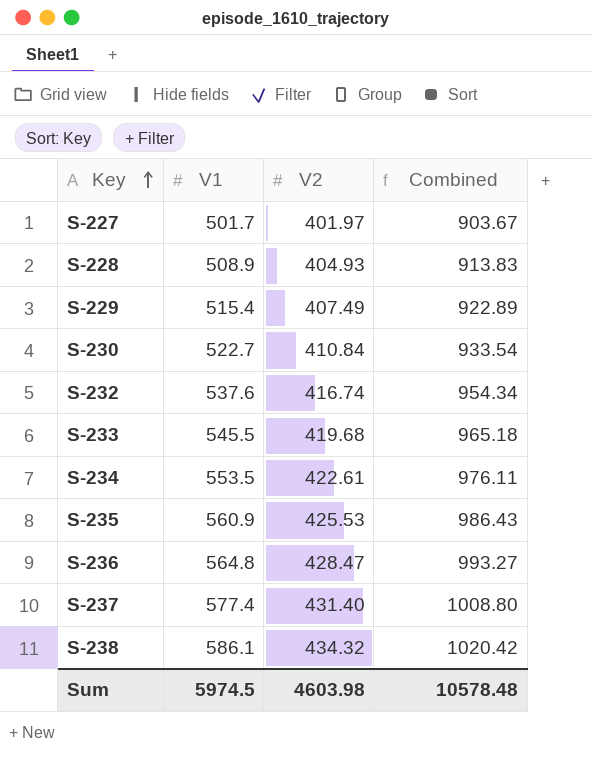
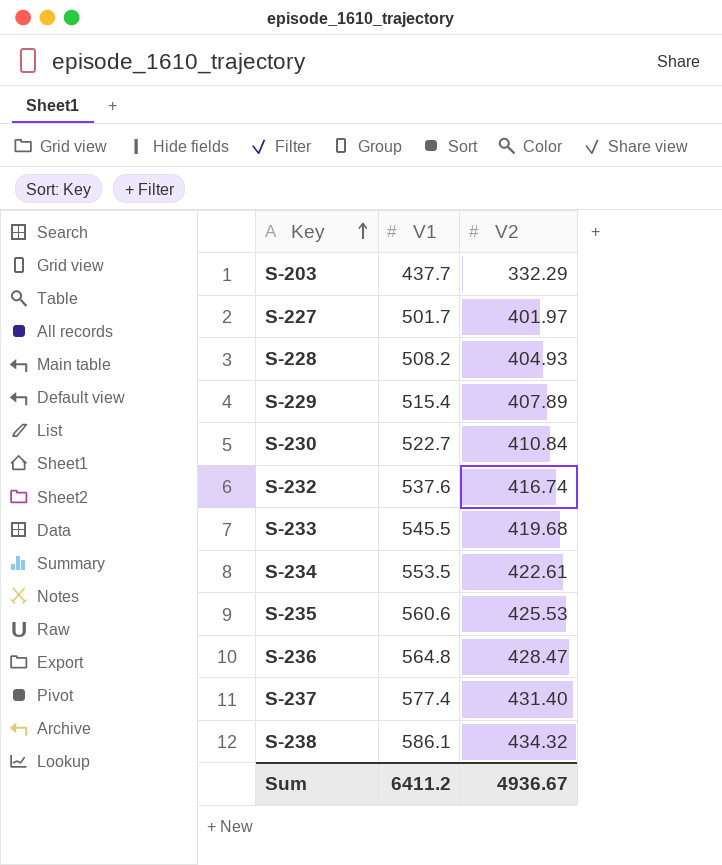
column Combined | formula: [V1] + [V2] -> none
row S-203: none -> 437.7 | 332.29
S-228 | V1: 508.9 -> 508.2
S-229 | V2: 407.49 -> 407.89
S-235 | V1: 560.9 -> 560.6
Sum | V1: 5974.5 -> 6411.2
Sum | V2: 4603.98 -> 4936.67

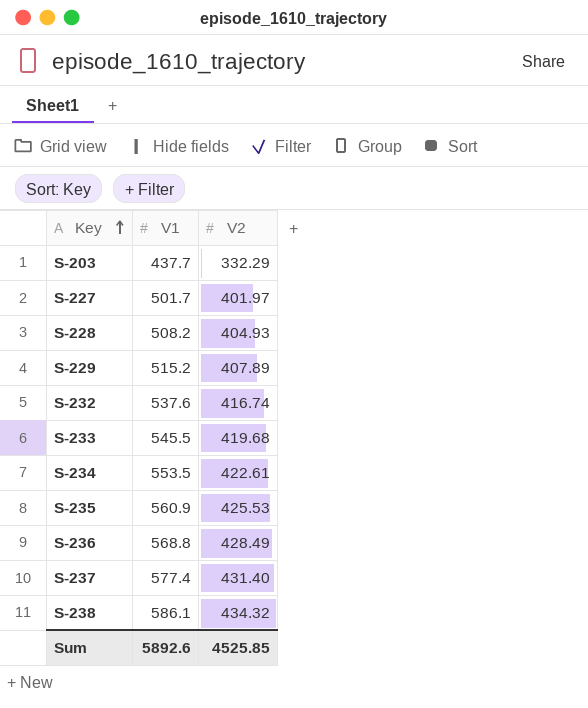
row S-230: 522.7 | 410.84 -> none
S-229 | V1: 515.4 -> 515.2
S-235 | V1: 560.6 -> 560.9
S-236 | V1: 564.8 -> 568.8
S-236 | V2: 428.47 -> 428.49
Sum | V1: 6411.2 -> 5892.6
Sum | V2: 4936.67 -> 4525.85

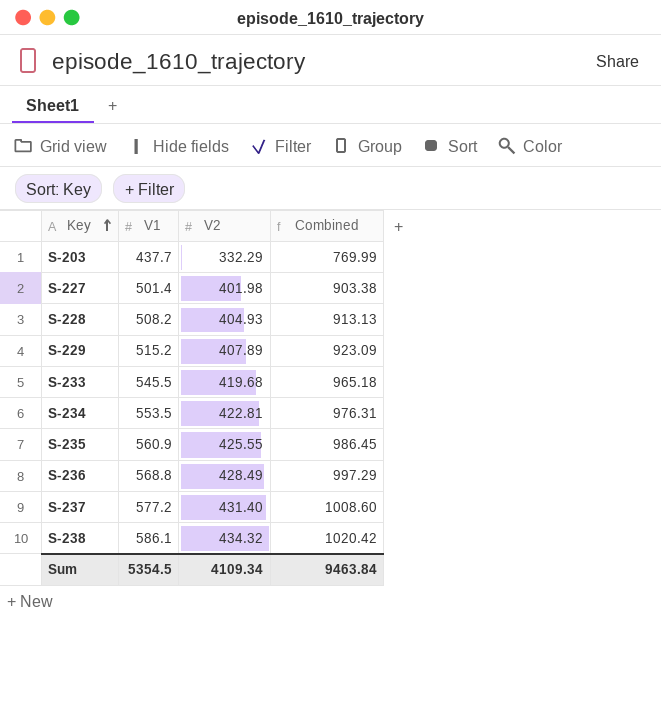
column Combined | formula: none -> [V1] + [V2]
row S-232: 537.6 | 416.74 -> none
S-227 | V1: 501.7 -> 501.4
S-227 | V2: 401.97 -> 401.98
S-234 | V2: 422.61 -> 422.81
S-235 | V2: 425.53 -> 425.55
S-237 | V1: 577.4 -> 577.2
Sum | V1: 5892.6 -> 5354.5
Sum | V2: 4525.85 -> 4109.34

